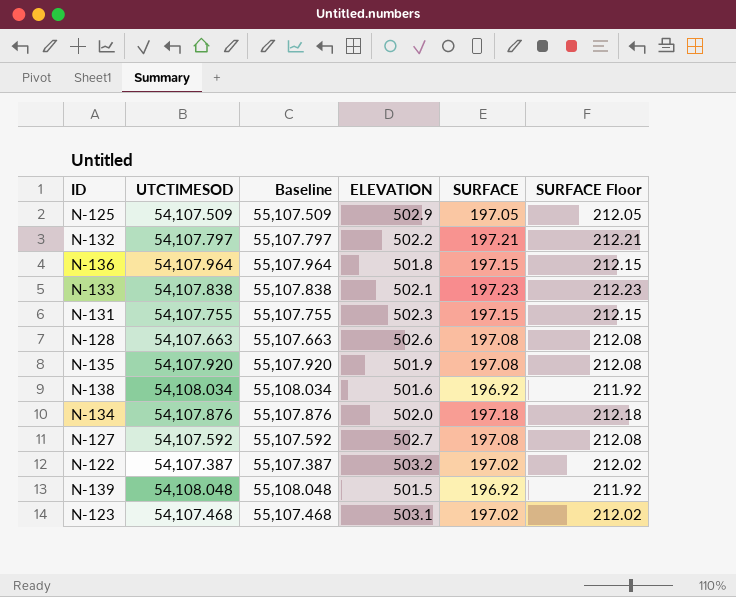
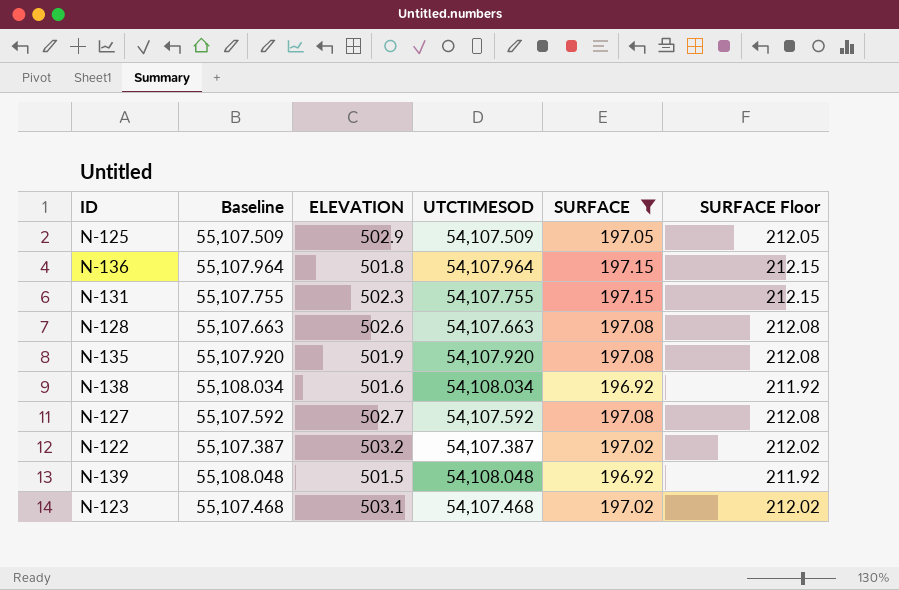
filter: none -> SURFACE <= 197.15
column UTCTIMESOD | position: 2 -> 4

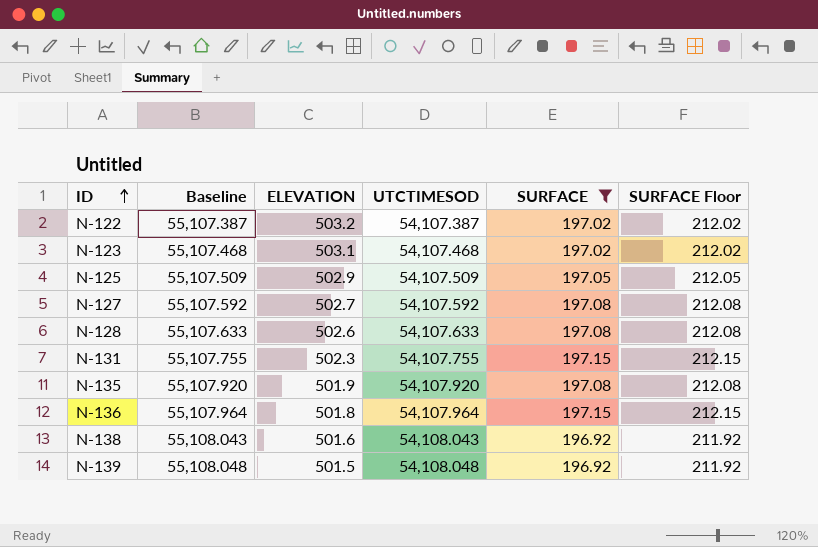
row order: none -> ID ascending
N-128 | Baseline: 55,107.663 -> 55,107.633
N-128 | UTCTIMESOD: 54,107.663 -> 54,107.633
N-138 | Baseline: 55,108.034 -> 55,108.043
N-138 | UTCTIMESOD: 54,108.034 -> 54,108.043

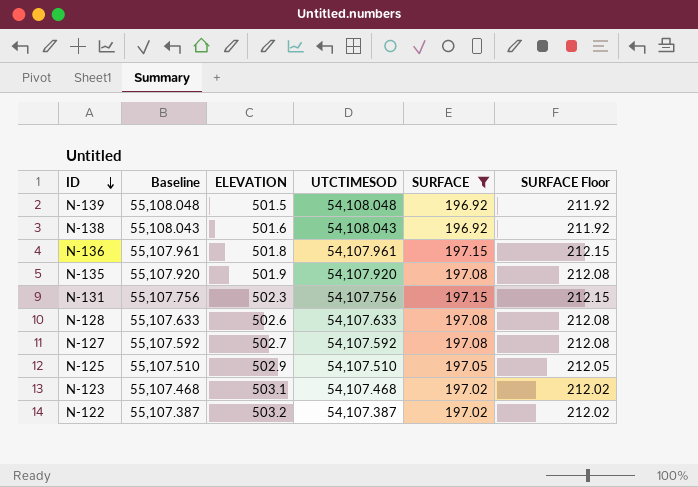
row order: ID ascending -> ID descending
N-136 | Baseline: 55,107.964 -> 55,107.961
N-136 | UTCTIMESOD: 54,107.964 -> 54,107.961
N-131 | Baseline: 55,107.755 -> 55,107.756
N-131 | UTCTIMESOD: 54,107.755 -> 54,107.756
N-125 | Baseline: 55,107.509 -> 55,107.510
N-125 | UTCTIMESOD: 54,107.509 -> 54,107.510

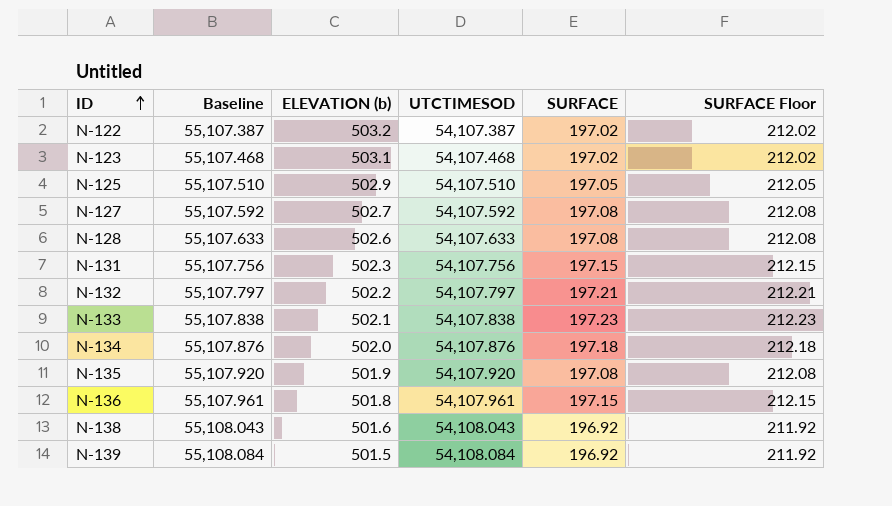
filter: SURFACE <= 197.15 -> none
row order: ID descending -> ID ascending
column name: ELEVATION -> ELEVATION (b)
N-139 | Baseline: 55,108.048 -> 55,108.084
N-139 | UTCTIMESOD: 54,108.048 -> 54,108.084

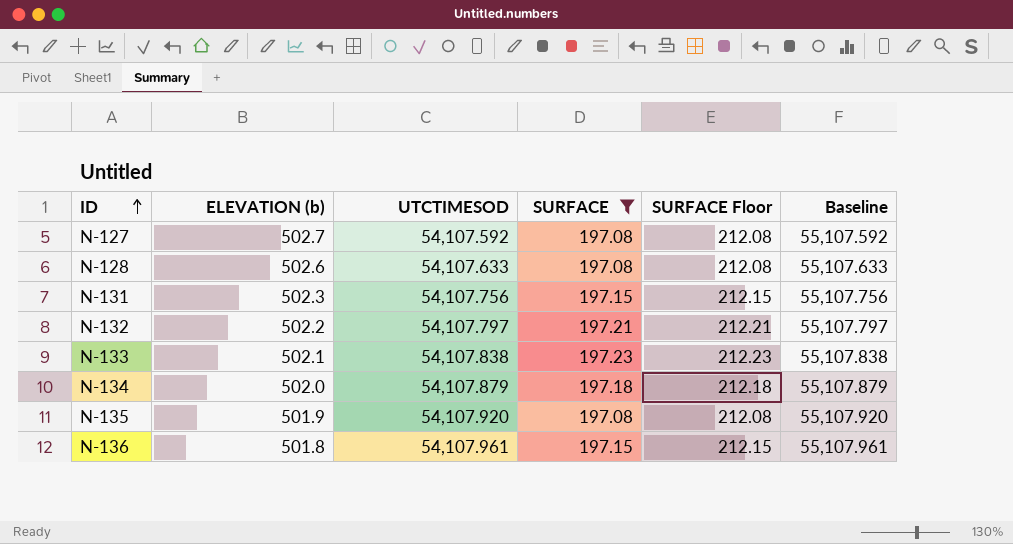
filter: none -> SURFACE >= 197.08
column Baseline | position: 2 -> 6
N-134 | UTCTIMESOD: 54,107.876 -> 54,107.879
N-134 | Baseline: 55,107.876 -> 55,107.879

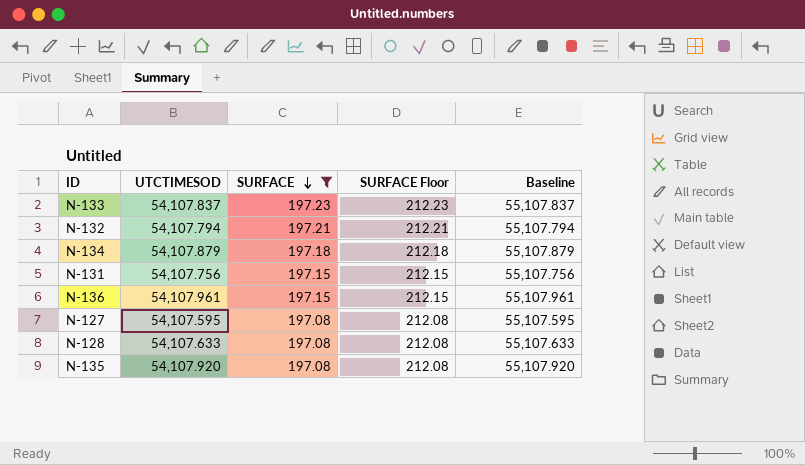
row order: ID ascending -> SURFACE descending
column ELEVATION (b) | position: 2 -> none
N-133 | UTCTIMESOD: 54,107.838 -> 54,107.837
N-133 | Baseline: 55,107.838 -> 55,107.837
N-132 | UTCTIMESOD: 54,107.797 -> 54,107.794
N-132 | Baseline: 55,107.797 -> 55,107.794
N-127 | UTCTIMESOD: 54,107.592 -> 54,107.595
N-127 | Baseline: 55,107.592 -> 55,107.595

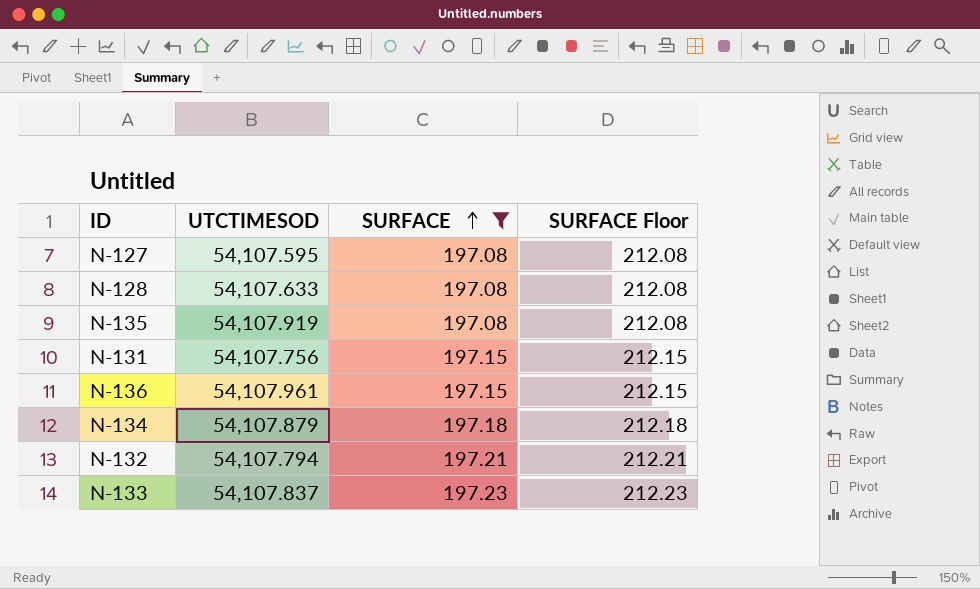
row order: SURFACE descending -> SURFACE ascending
column Baseline | formula: [UTCTIMESOD] + 1000 -> none
N-135 | UTCTIMESOD: 54,107.920 -> 54,107.919

